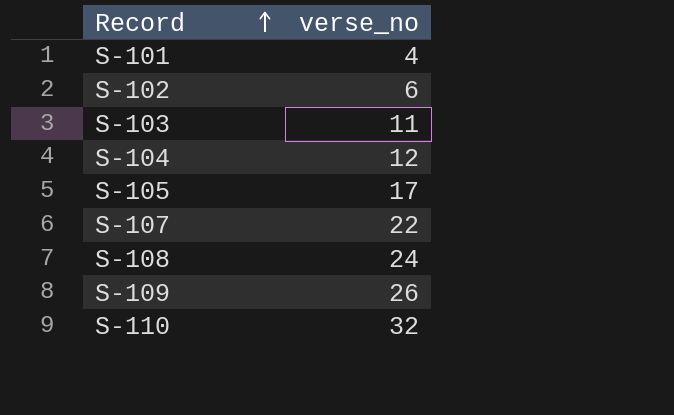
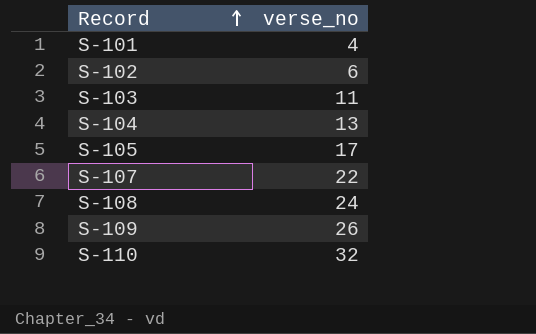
S-104 | verse_no: 12 -> 13

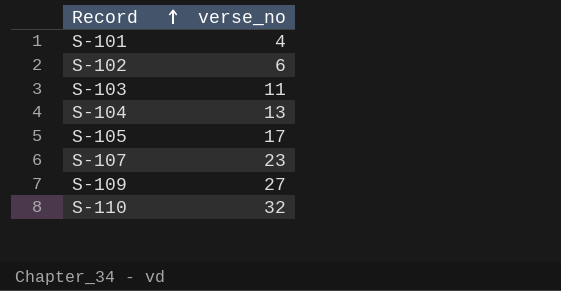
row S-108: 24 -> none
S-107 | verse_no: 22 -> 23
S-109 | verse_no: 26 -> 27

